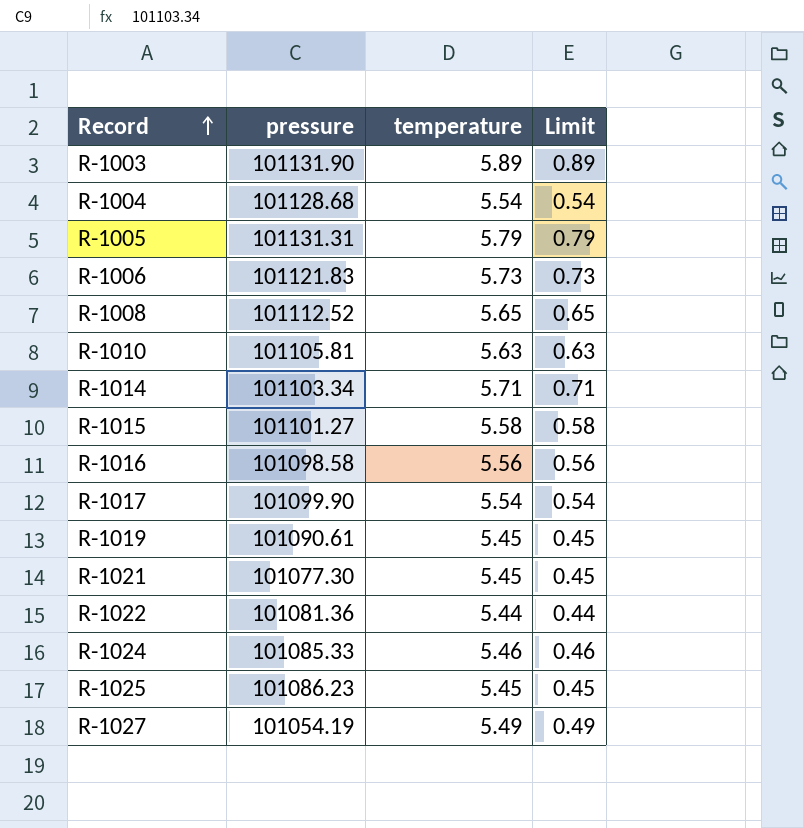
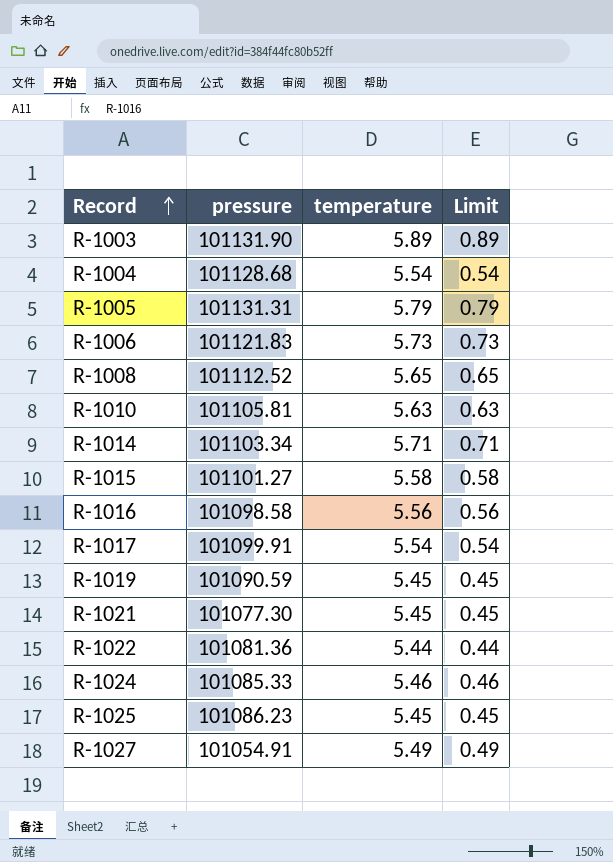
R-1017 | pressure: 101099.90 -> 101099.91
R-1019 | pressure: 101090.61 -> 101090.59
R-1027 | pressure: 101054.19 -> 101054.91

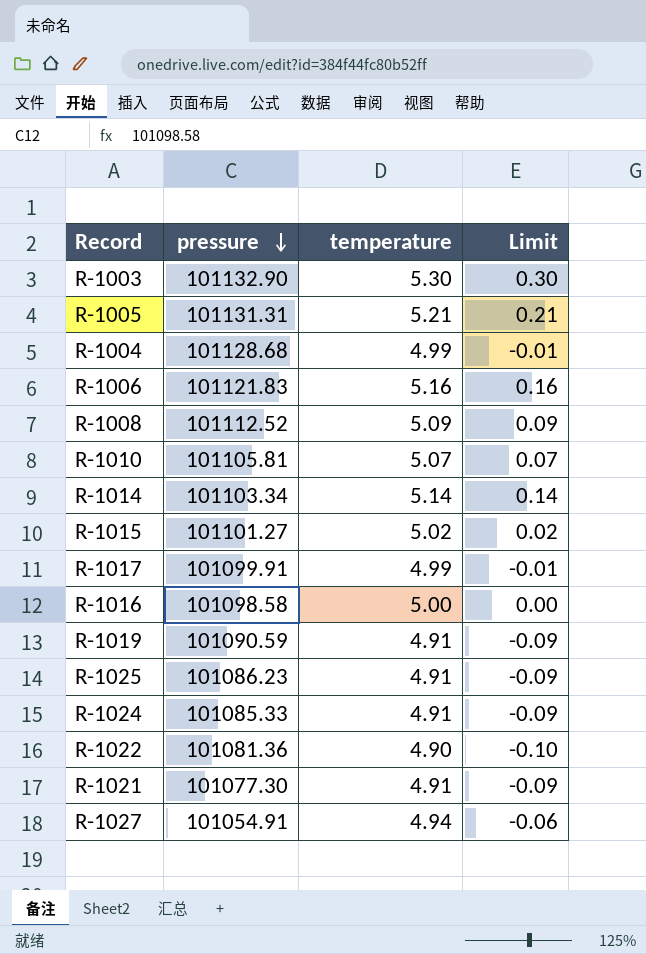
row order: Record ascending -> pressure descending
R-1003 | pressure: 101131.90 -> 101132.90
R-1003 | temperature: 5.89 -> 5.30
R-1003 | Limit: 0.89 -> 0.30
R-1005 | temperature: 5.79 -> 5.21
R-1005 | Limit: 0.79 -> 0.21
R-1004 | temperature: 5.54 -> 4.99
R-1004 | Limit: 0.54 -> -0.01
R-1006 | temperature: 5.73 -> 5.16
R-1006 | Limit: 0.73 -> 0.16
R-1008 | temperature: 5.65 -> 5.09
R-1008 | Limit: 0.65 -> 0.09
R-1010 | temperature: 5.63 -> 5.07
R-1010 | Limit: 0.63 -> 0.07
R-1014 | temperature: 5.71 -> 5.14
R-1014 | Limit: 0.71 -> 0.14
R-1015 | temperature: 5.58 -> 5.02
R-1015 | Limit: 0.58 -> 0.02
R-1017 | temperature: 5.54 -> 4.99
R-1017 | Limit: 0.54 -> -0.01
R-1016 | temperature: 5.56 -> 5.00
R-1016 | Limit: 0.56 -> 0.00
R-1019 | temperature: 5.45 -> 4.91
R-1019 | Limit: 0.45 -> -0.09
R-1025 | temperature: 5.45 -> 4.91
R-1025 | Limit: 0.45 -> -0.09
R-1024 | temperature: 5.46 -> 4.91
R-1024 | Limit: 0.46 -> -0.09
R-1022 | temperature: 5.44 -> 4.90
R-1022 | Limit: 0.44 -> -0.10
R-1021 | temperature: 5.45 -> 4.91
R-1021 | Limit: 0.45 -> -0.09
R-1027 | temperature: 5.49 -> 4.94
R-1027 | Limit: 0.49 -> -0.06

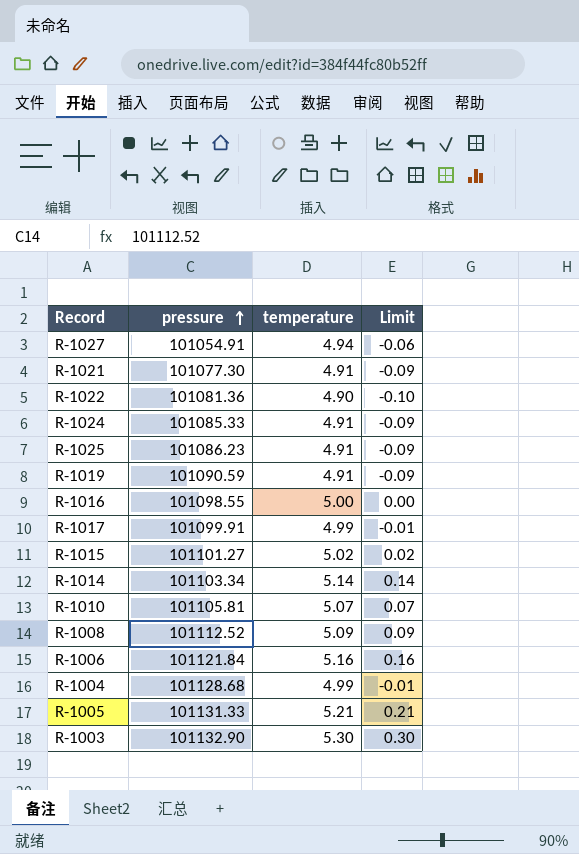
row order: pressure descending -> pressure ascending
R-1016 | pressure: 101098.58 -> 101098.55
R-1006 | pressure: 101121.83 -> 101121.84
R-1005 | pressure: 101131.31 -> 101131.33

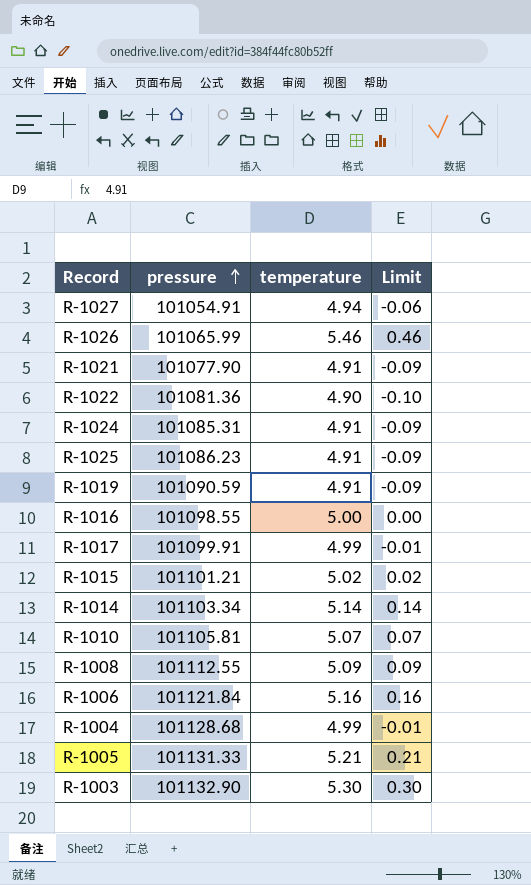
row R-1026: none -> 101065.99 | 5.46 | 0.46
R-1021 | pressure: 101077.30 -> 101077.90
R-1024 | pressure: 101085.33 -> 101085.31
R-1015 | pressure: 101101.27 -> 101101.21
R-1008 | pressure: 101112.52 -> 101112.55

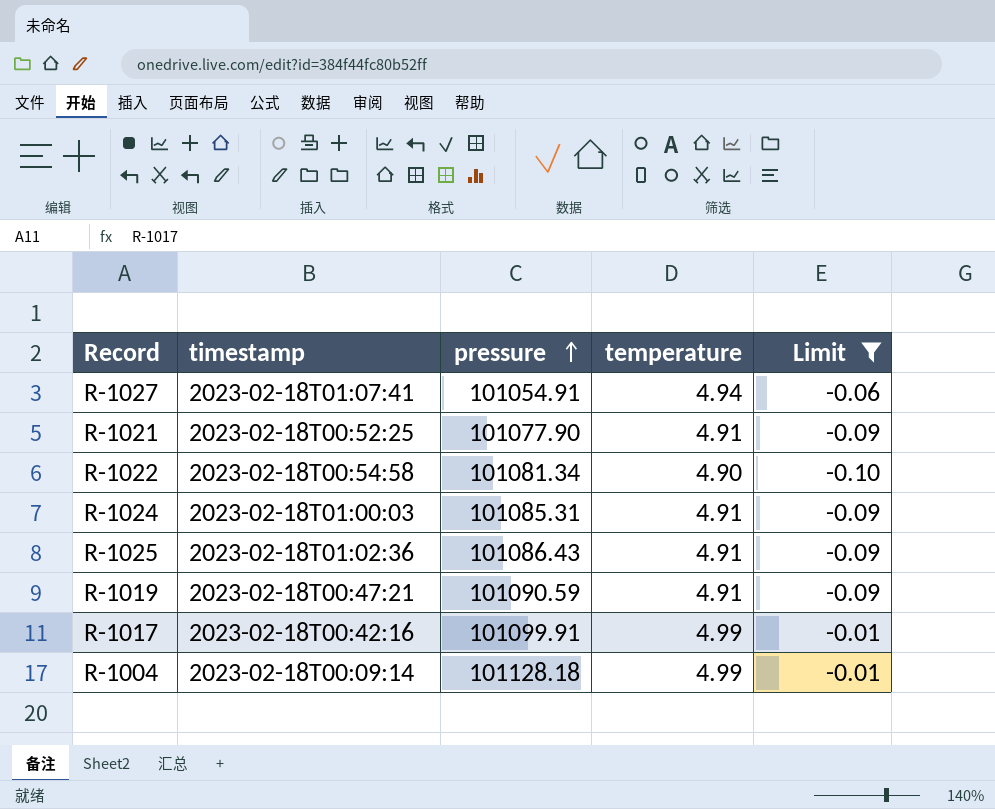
filter: none -> Limit <= -0.01
column timestamp | position: none -> 2
R-1022 | pressure: 101081.36 -> 101081.34
R-1025 | pressure: 101086.23 -> 101086.43
R-1004 | pressure: 101128.68 -> 101128.18

